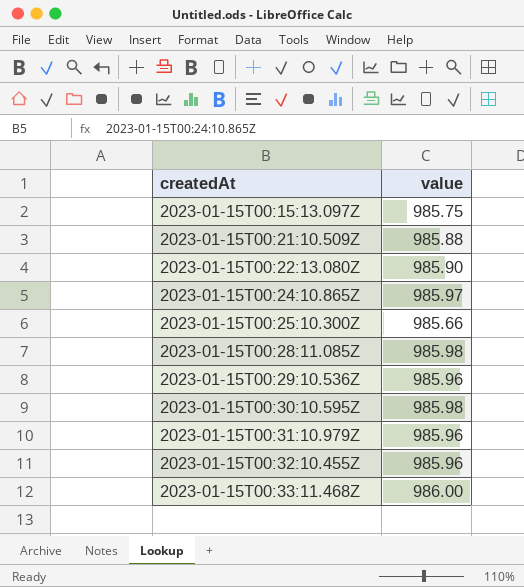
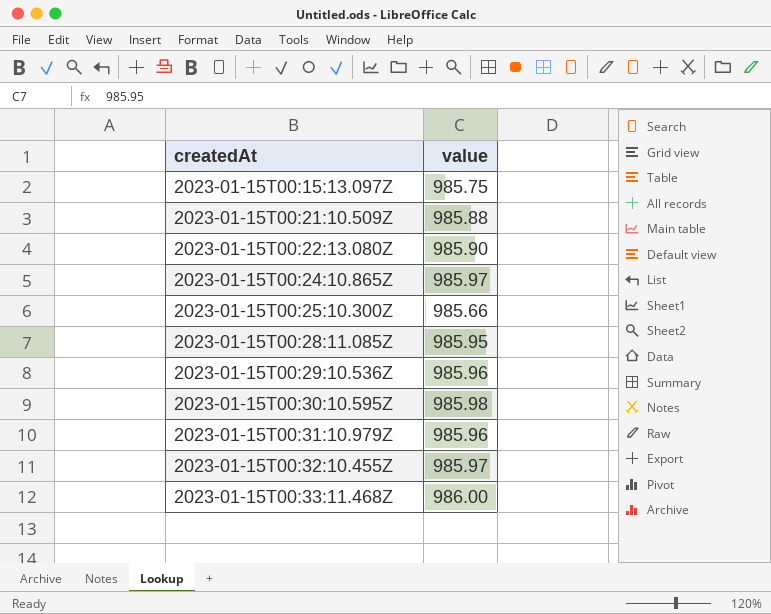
2023-01-15T00:28:11.085Z | value: 985.98 -> 985.95
2023-01-15T00:32:10.455Z | value: 985.96 -> 985.97

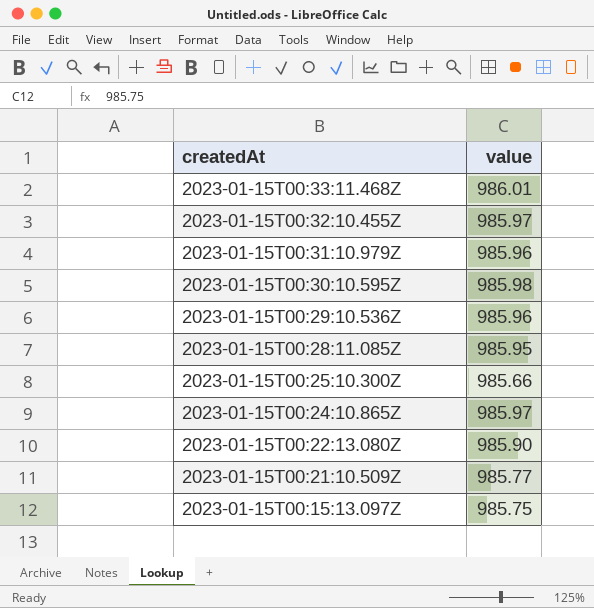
row order: createdAt ascending -> createdAt descending
2023-01-15T00:33:11.468Z | value: 986.00 -> 986.01
2023-01-15T00:21:10.509Z | value: 985.88 -> 985.77

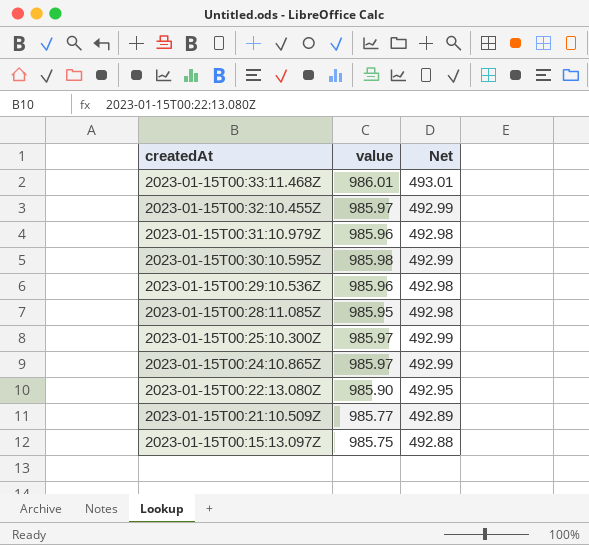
column Net | formula: none -> [value] * 0.5
2023-01-15T00:25:10.300Z | value: 985.66 -> 985.97

